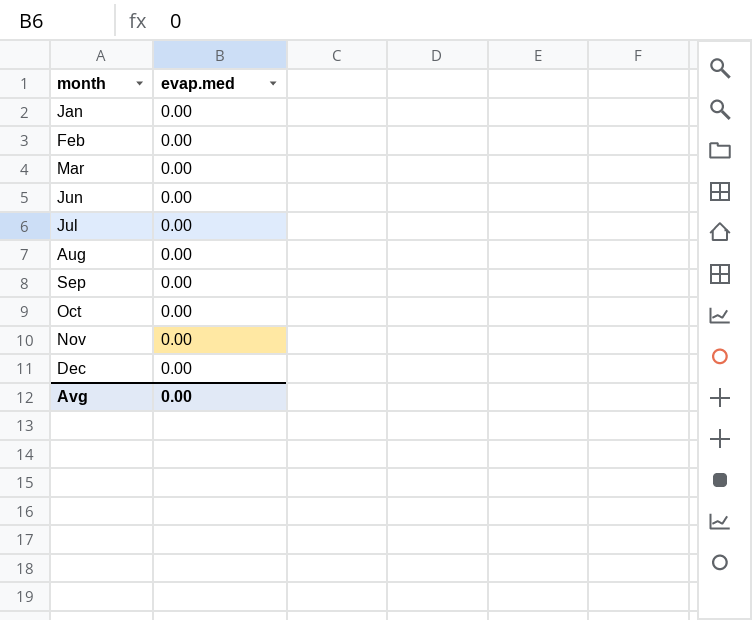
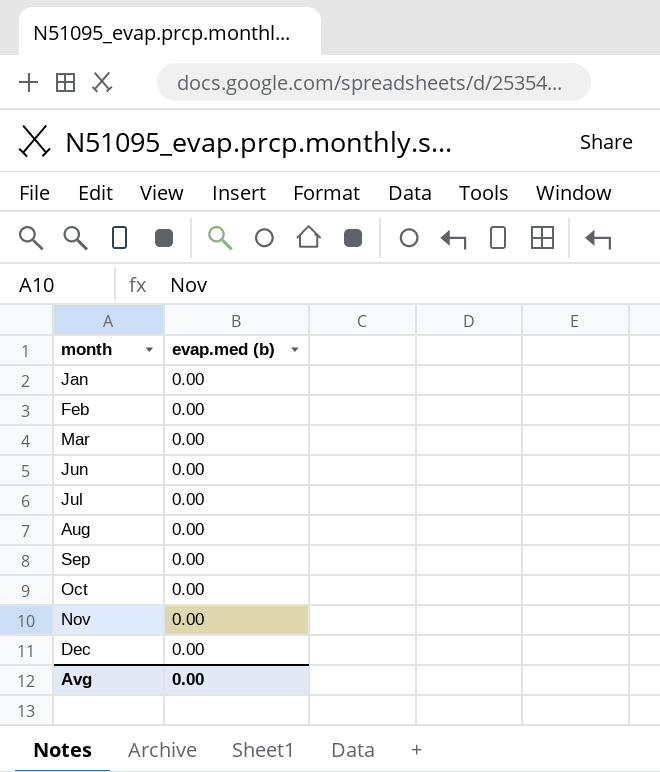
column name: evap.med -> evap.med (b)

